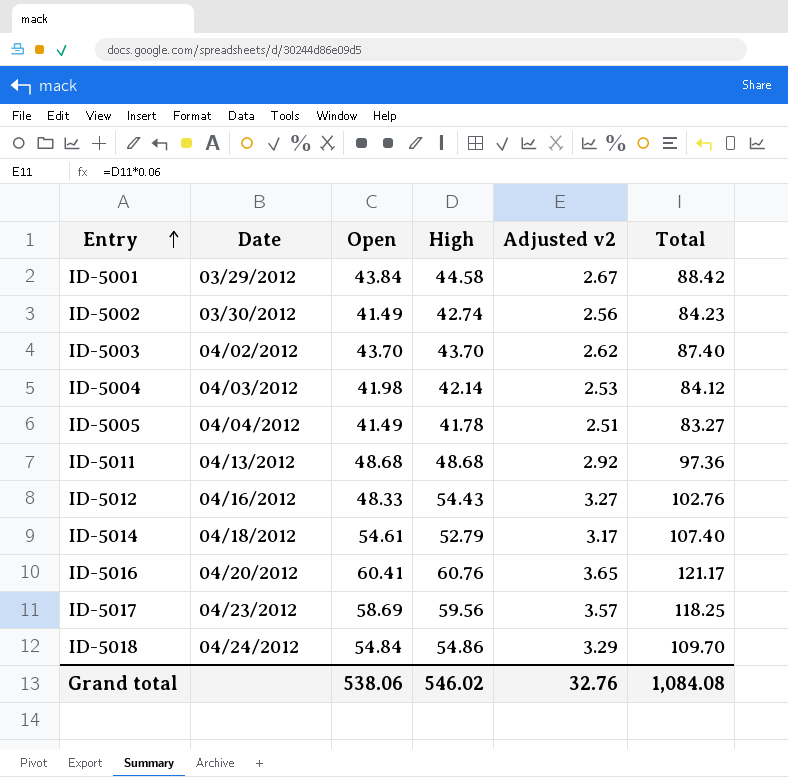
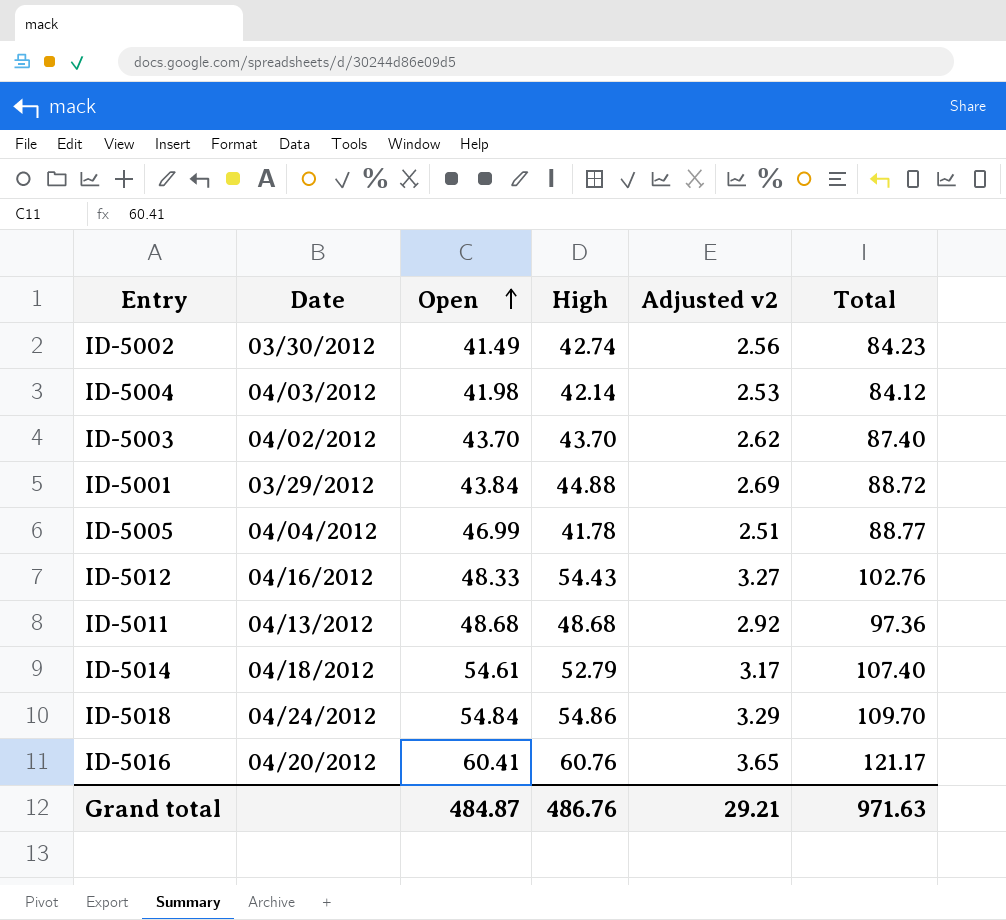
row order: Entry ascending -> Open ascending
row ID-5017: 04/23/2012 | 58.69 | 59.56 | 3.57 | 118.25 -> none
ID-5001 | High: 44.58 -> 44.88
ID-5001 | Adjusted v2: 2.67 -> 2.69
ID-5001 | Total: 88.42 -> 88.72
ID-5005 | Open: 41.49 -> 46.99
ID-5005 | Total: 83.27 -> 88.77
Grand total | Open: 538.06 -> 484.87
Grand total | High: 546.02 -> 486.76
Grand total | Adjusted v2: 32.76 -> 29.21
Grand total | Total: 1,084.08 -> 971.63

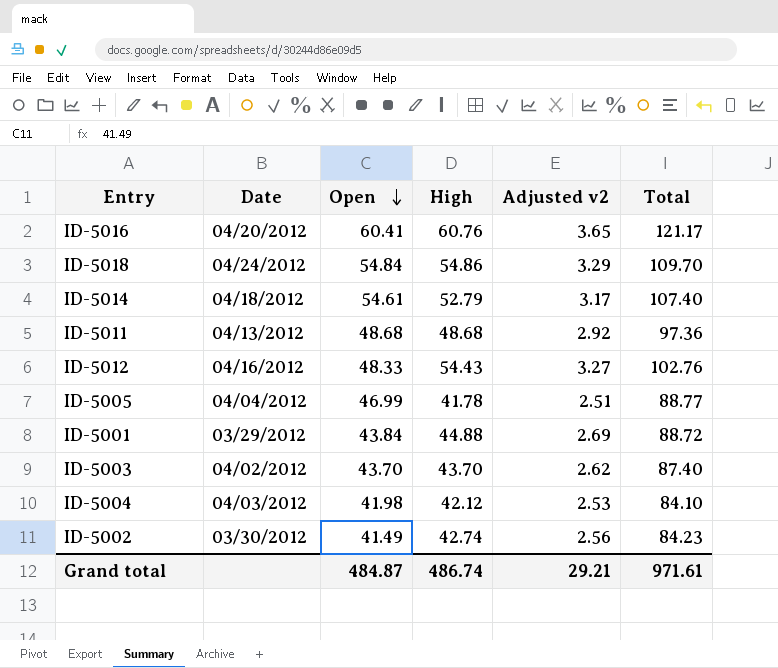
row order: Open ascending -> Open descending
ID-5004 | High: 42.14 -> 42.12
ID-5004 | Total: 84.12 -> 84.10
Grand total | High: 486.76 -> 486.74
Grand total | Total: 971.63 -> 971.61

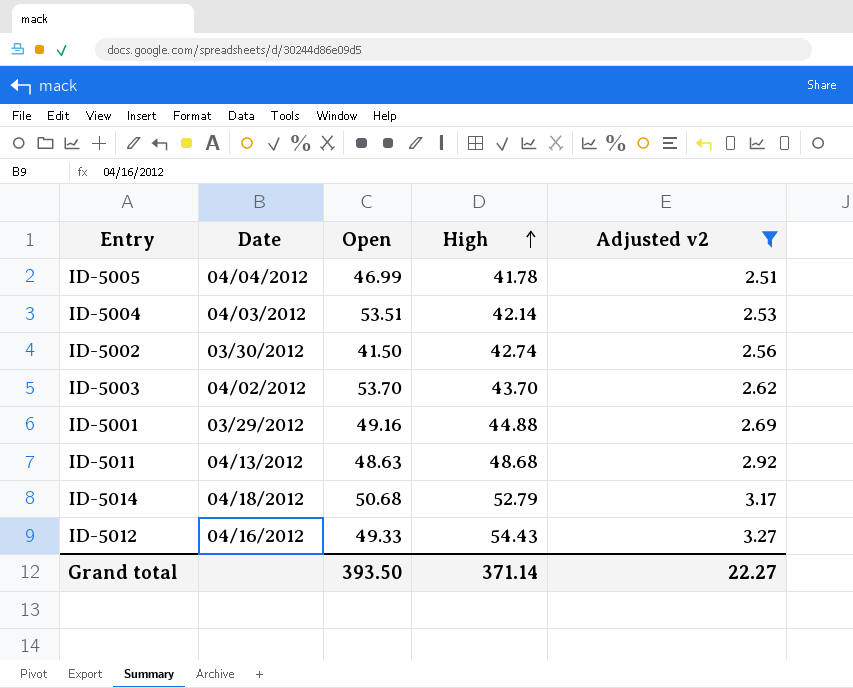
filter: none -> Adjusted v2 <= 3.27
row order: Open descending -> High ascending
column Total | formula: [Open] + [High] -> none
ID-5004 | Open: 41.98 -> 53.51
ID-5004 | High: 42.12 -> 42.14
ID-5002 | Open: 41.49 -> 41.50
ID-5003 | Open: 43.70 -> 53.70
ID-5001 | Open: 43.84 -> 49.16
ID-5011 | Open: 48.68 -> 48.63
ID-5014 | Open: 54.61 -> 50.68
ID-5012 | Open: 48.33 -> 49.33
Grand total | Open: 484.87 -> 393.50
Grand total | High: 486.74 -> 371.14
Grand total | Adjusted v2: 29.21 -> 22.27

